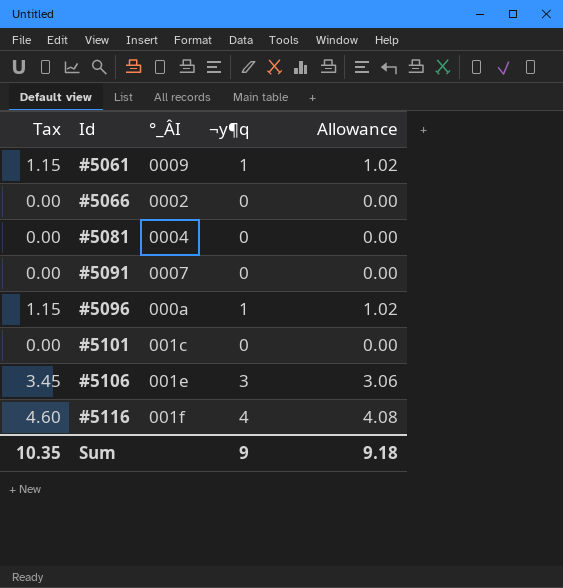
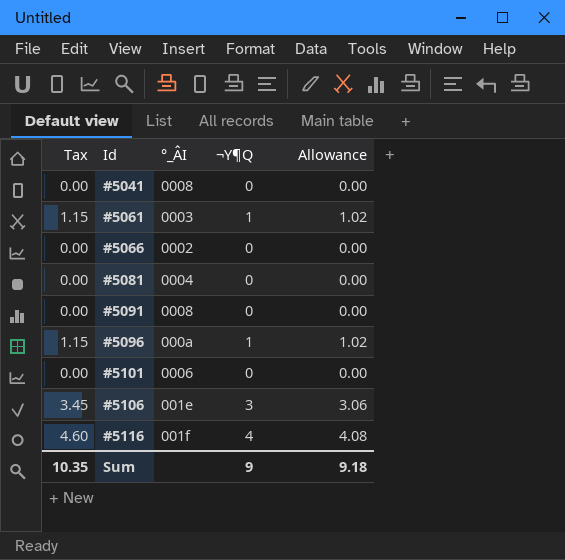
column name: ¬y¶q -> ¬Y¶Q
row #5041: none -> 0.00 | 0008 | 0 | 0.00
#5061 | °_ÂI: 0009 -> 0003
#5091 | °_ÂI: 0007 -> 0008
#5101 | °_ÂI: 001c -> 0006

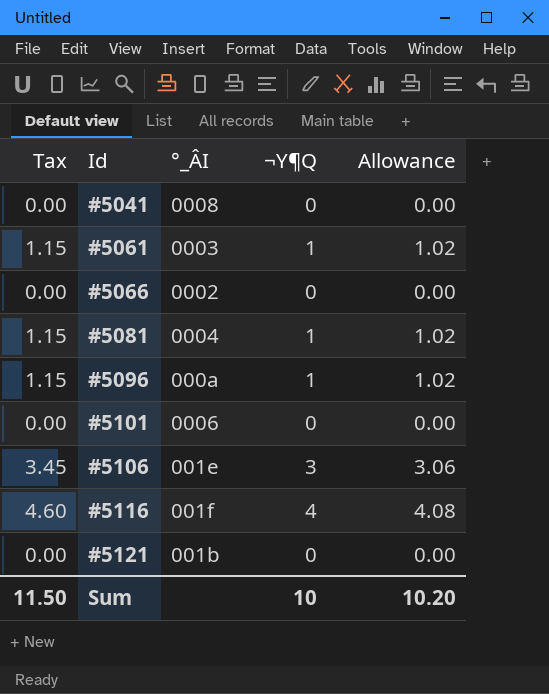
row #5091: 0.00 | 0008 | 0 | 0.00 -> none
#5081 | Tax: 0.00 -> 1.15
#5081 | ¬Y¶Q: 0 -> 1
#5081 | Allowance: 0.00 -> 1.02
row #5121: none -> 0.00 | 001b | 0 | 0.00
Sum | Tax: 10.35 -> 11.50
Sum | ¬Y¶Q: 9 -> 10
Sum | Allowance: 9.18 -> 10.20

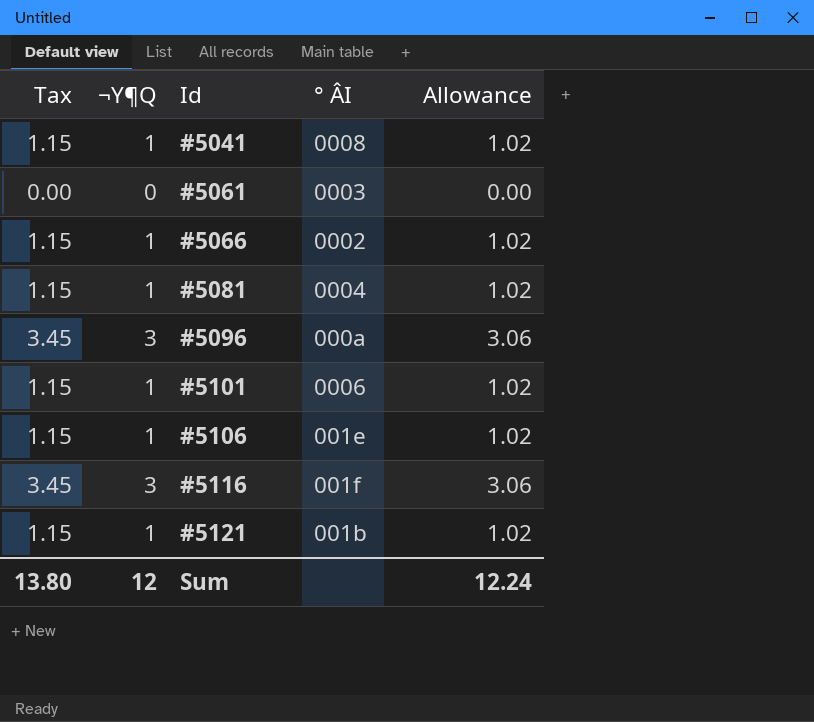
column ¬Y¶Q | position: 4 -> 2
column name: °_ÂI -> ° ÂI
#5041 | Tax: 0.00 -> 1.15
#5041 | ¬Y¶Q: 0 -> 1
#5041 | Allowance: 0.00 -> 1.02
#5061 | Tax: 1.15 -> 0.00
#5061 | ¬Y¶Q: 1 -> 0
#5061 | Allowance: 1.02 -> 0.00
#5066 | Tax: 0.00 -> 1.15
#5066 | ¬Y¶Q: 0 -> 1
#5066 | Allowance: 0.00 -> 1.02
#5096 | Tax: 1.15 -> 3.45
#5096 | ¬Y¶Q: 1 -> 3
#5096 | Allowance: 1.02 -> 3.06
#5101 | Tax: 0.00 -> 1.15
#5101 | ¬Y¶Q: 0 -> 1
#5101 | Allowance: 0.00 -> 1.02
#5106 | Tax: 3.45 -> 1.15
#5106 | ¬Y¶Q: 3 -> 1
#5106 | Allowance: 3.06 -> 1.02
#5116 | Tax: 4.60 -> 3.45
#5116 | ¬Y¶Q: 4 -> 3
#5116 | Allowance: 4.08 -> 3.06
#5121 | Tax: 0.00 -> 1.15
#5121 | ¬Y¶Q: 0 -> 1
#5121 | Allowance: 0.00 -> 1.02
Sum | Tax: 11.50 -> 13.80
Sum | ¬Y¶Q: 10 -> 12
Sum | Allowance: 10.20 -> 12.24

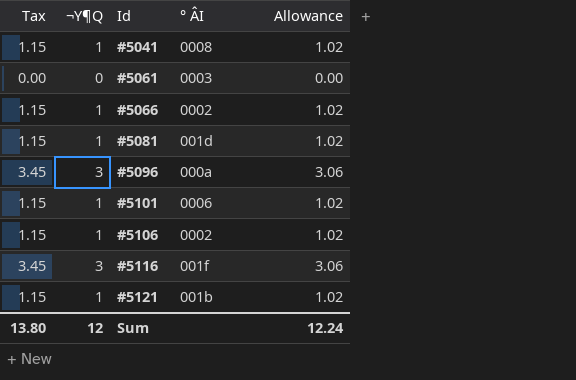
#5081 | ° ÂI: 0004 -> 001d
#5106 | ° ÂI: 001e -> 0002

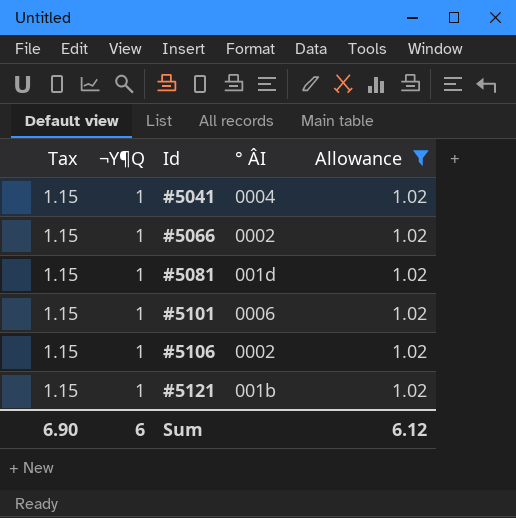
filter: none -> Allowance = 1.02
#5041 | ° ÂI: 0008 -> 0004
Sum | Tax: 13.80 -> 6.90
Sum | ¬Y¶Q: 12 -> 6
Sum | Allowance: 12.24 -> 6.12

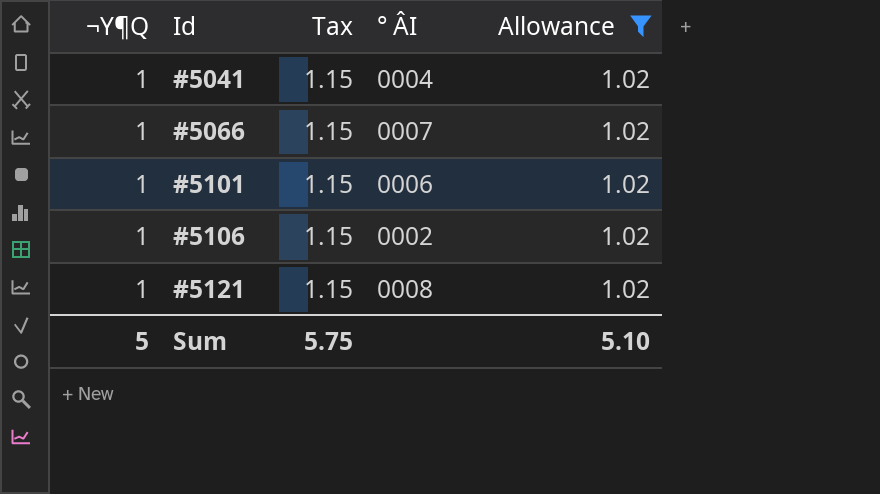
column Tax | position: 1 -> 3
row #5081: 1.15 | 1 | 001d | 1.02 -> none
#5066 | ° ÂI: 0002 -> 0007
#5121 | ° ÂI: 001b -> 0008
Sum | ¬Y¶Q: 6 -> 5
Sum | Tax: 6.90 -> 5.75
Sum | Allowance: 6.12 -> 5.10

